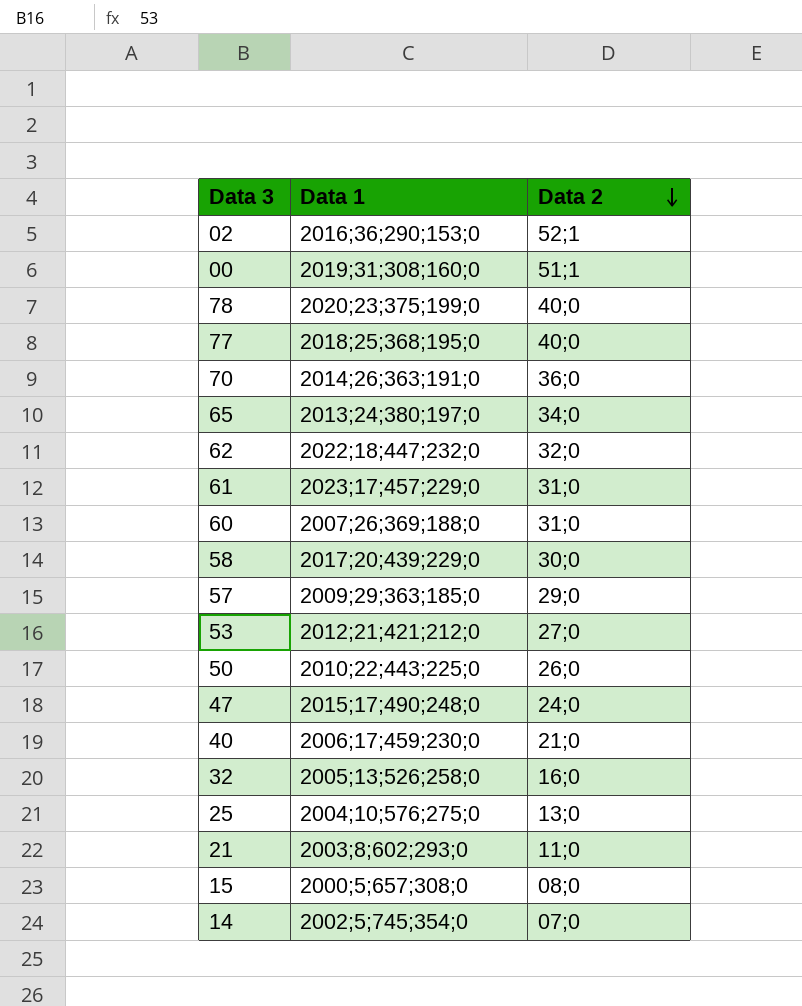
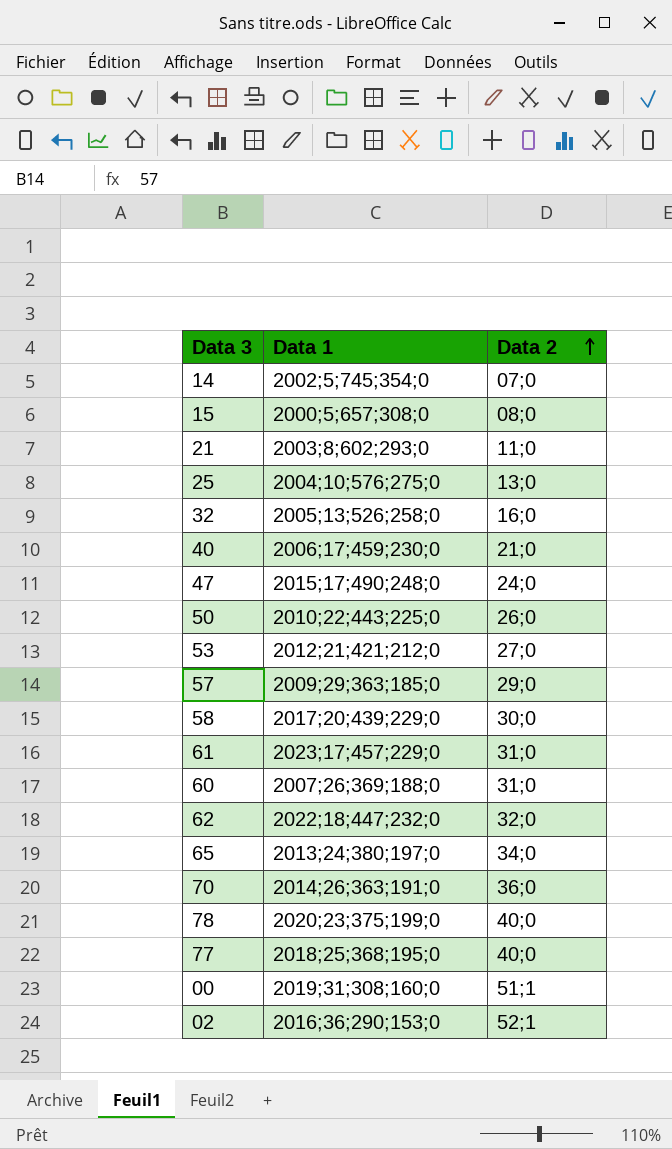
row order: Data 2 descending -> Data 2 ascending

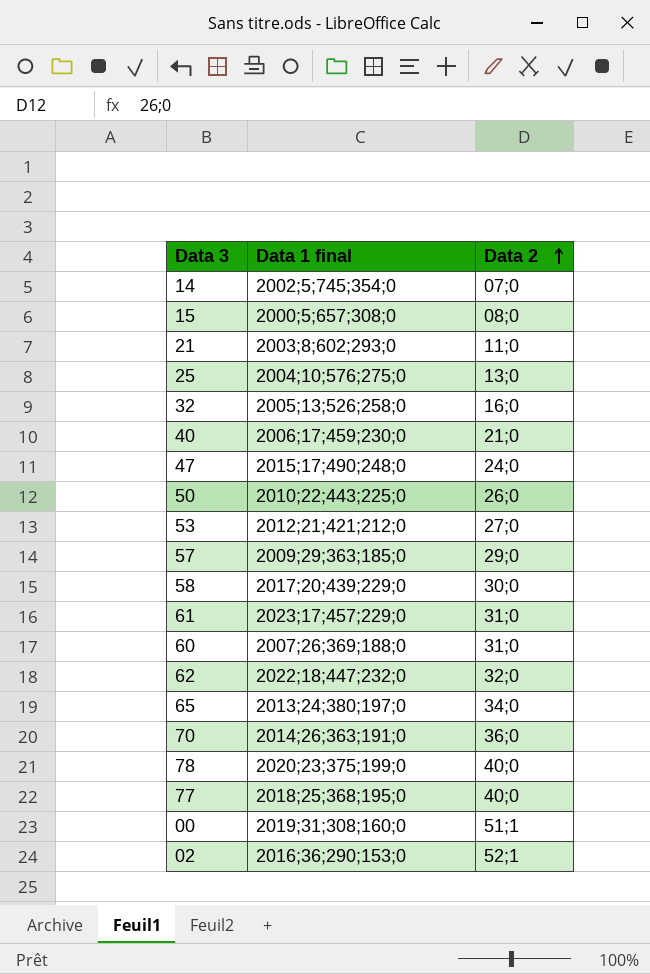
column name: Data 1 -> Data 1 final

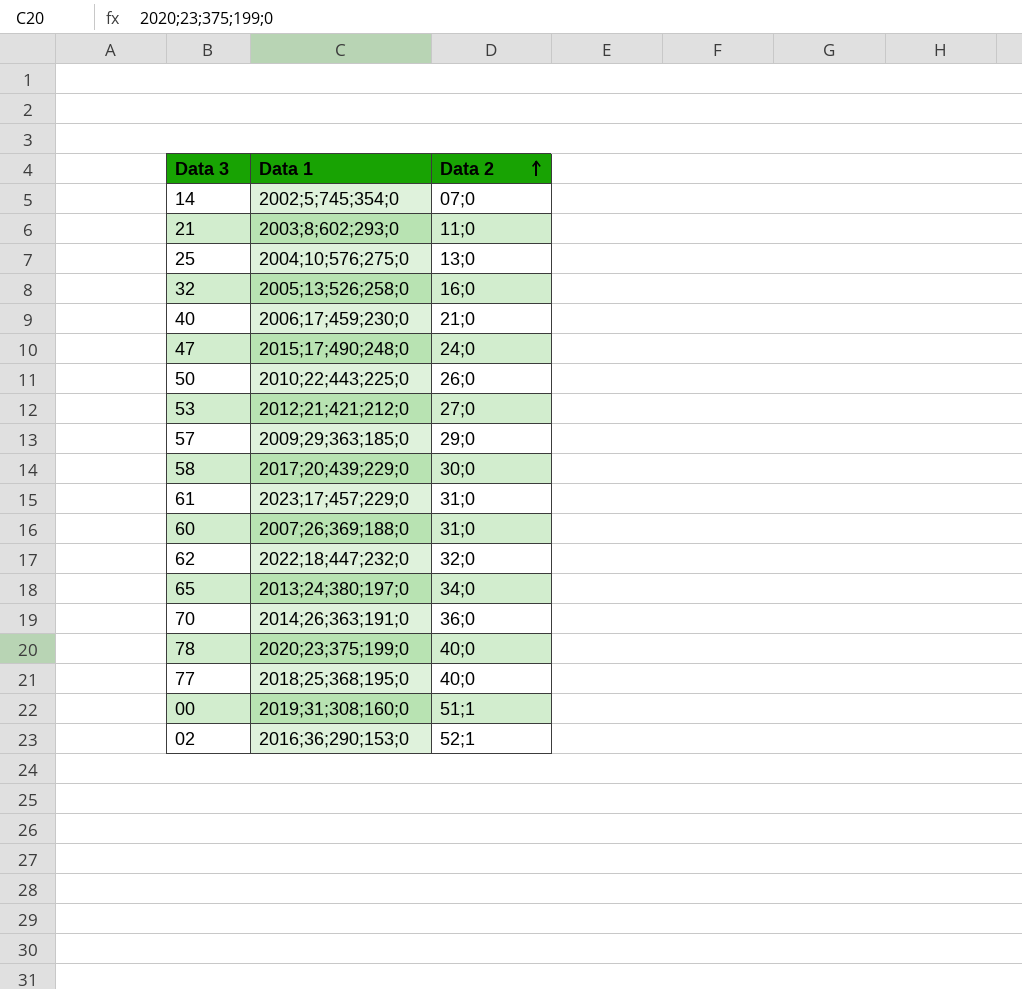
column name: Data 1 final -> Data 1
row 15: 2000;5;657;308;0 | 08;0 -> none

